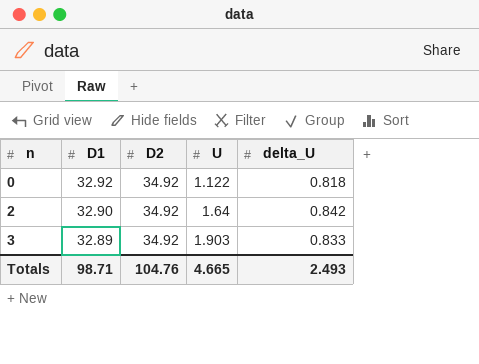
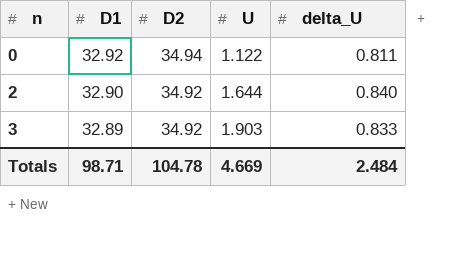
0 | D2: 34.92 -> 34.94
0 | delta_U: 0.818 -> 0.811
2 | U: 1.64 -> 1.644
2 | delta_U: 0.842 -> 0.840
Totals | D2: 104.76 -> 104.78
Totals | U: 4.665 -> 4.669
Totals | delta_U: 2.493 -> 2.484

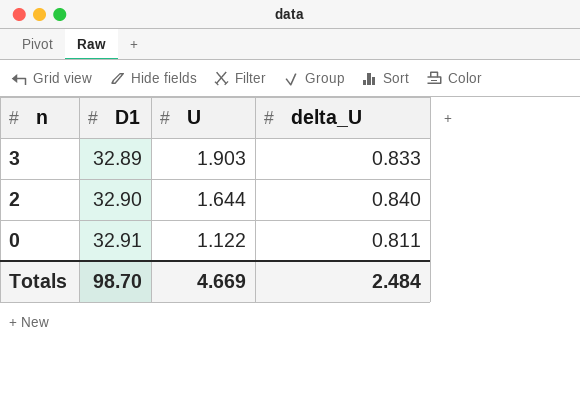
row order: n ascending -> n descending
column D2 | position: 3 -> none
0 | D1: 32.92 -> 32.91
Totals | D1: 98.71 -> 98.70

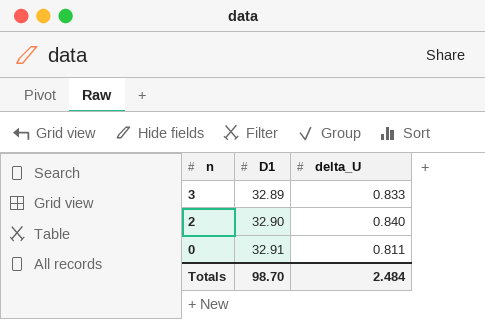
column U | position: 3 -> none

